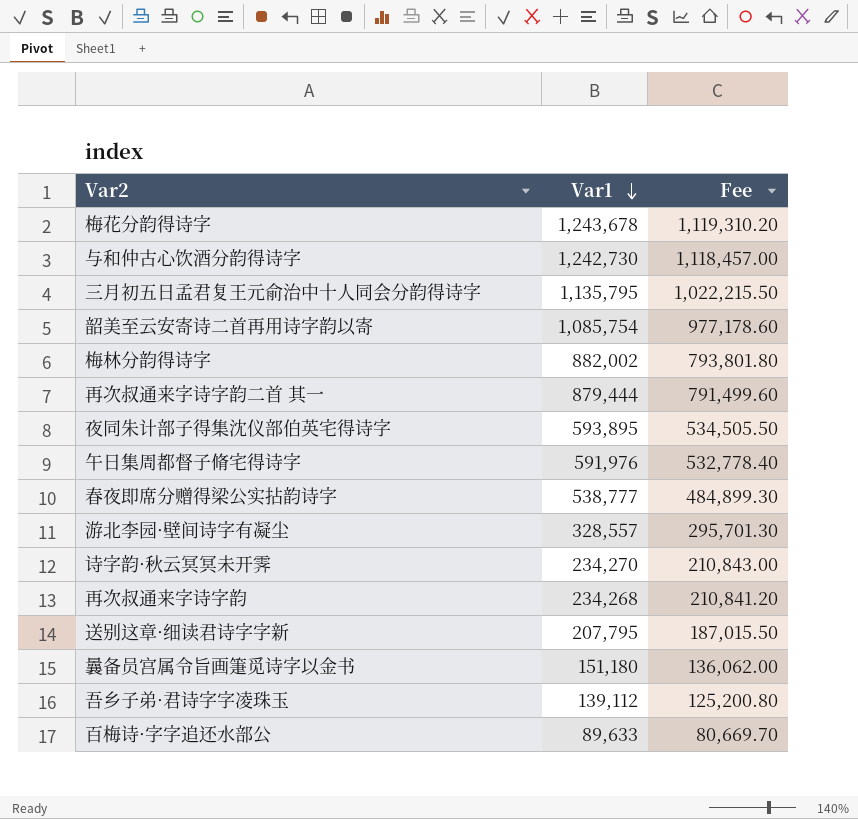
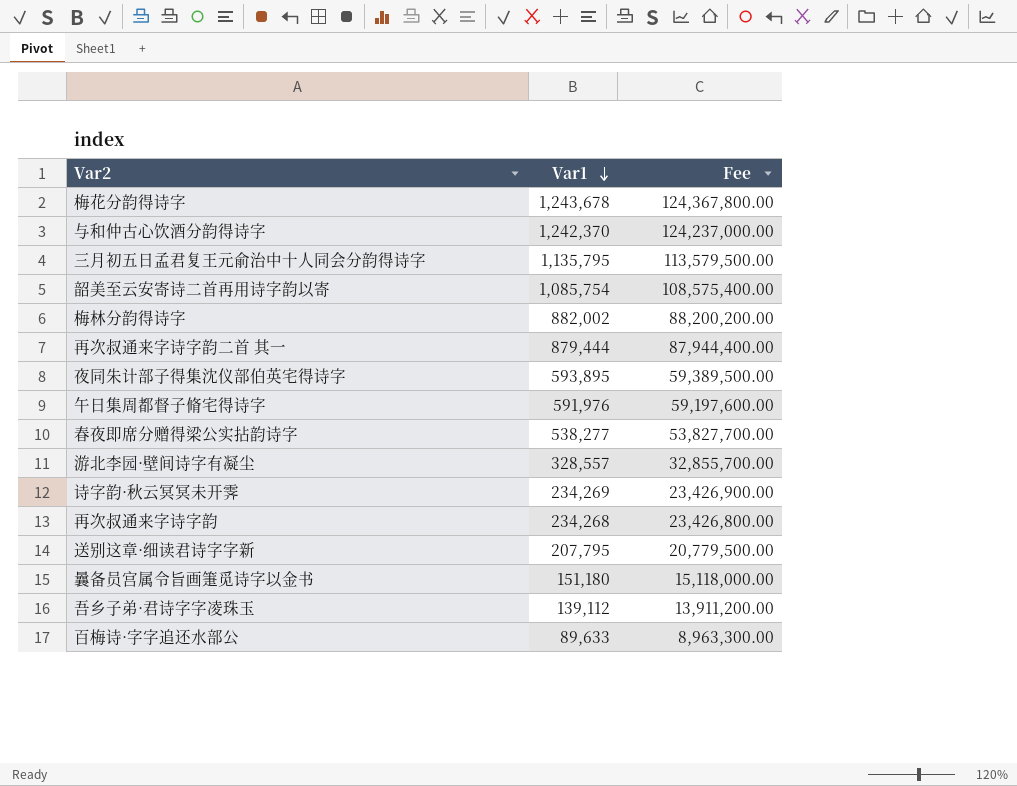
column Fee | formula: [Var1] * 0.9 -> [Var1] * 100
与和仲古心饮酒分韵得诗字 | Var1: 1,242,730 -> 1,242,370
春夜即席分赠得梁公实拈韵诗字 | Var1: 538,777 -> 538,277
诗字韵·秋云冥冥未开霁 | Var1: 234,270 -> 234,269

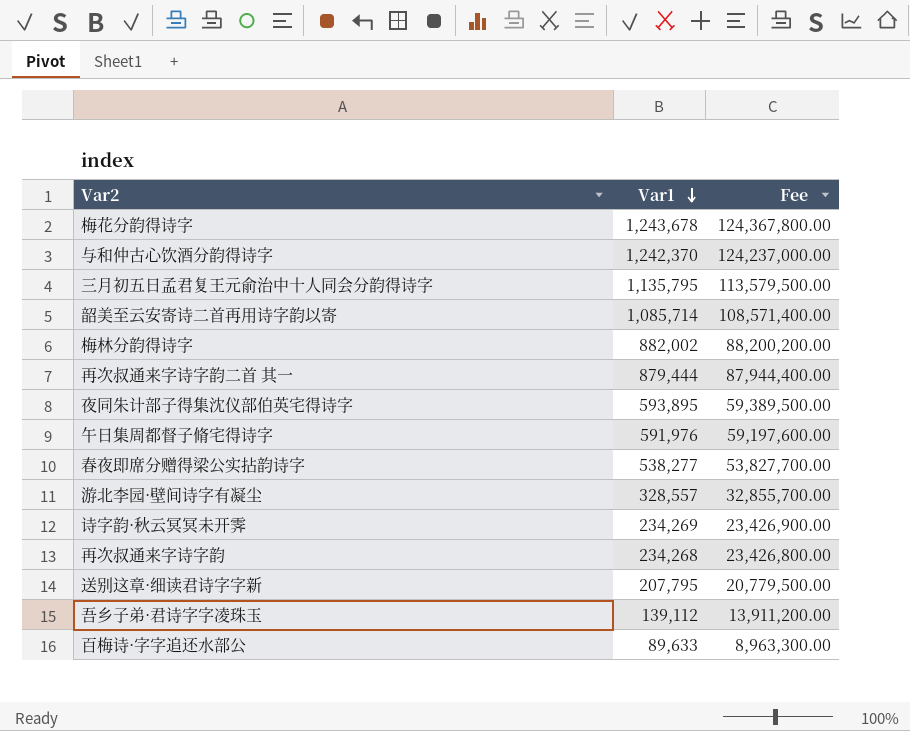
row 曩备员宫属令旨画箑觅诗字以金书: 151,180 | 15,118,000.00 -> none
韶美至云安寄诗二首再用诗字韵以寄 | Var1: 1,085,754 -> 1,085,714
韶美至云安寄诗二首再用诗字韵以寄 | Fee: 108,575,400.00 -> 108,571,400.00

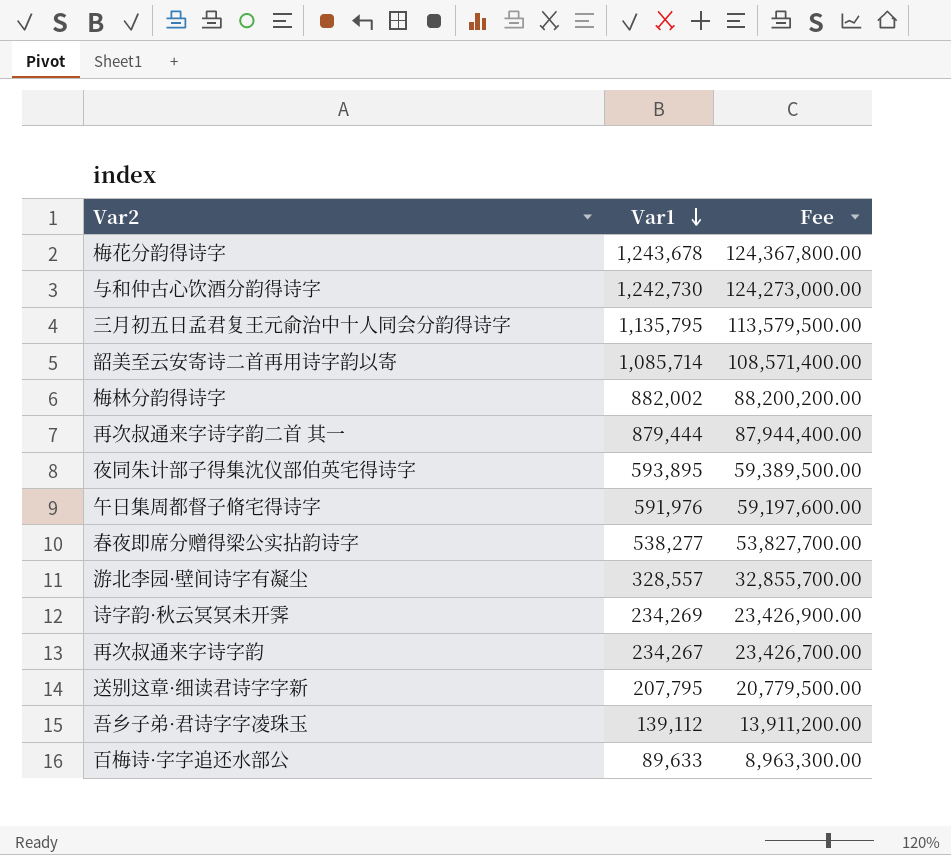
与和仲古心饮酒分韵得诗字 | Var1: 1,242,370 -> 1,242,730
与和仲古心饮酒分韵得诗字 | Fee: 124,237,000.00 -> 124,273,000.00
再次叔通来字诗字韵 | Var1: 234,268 -> 234,267
再次叔通来字诗字韵 | Fee: 23,426,800.00 -> 23,426,700.00

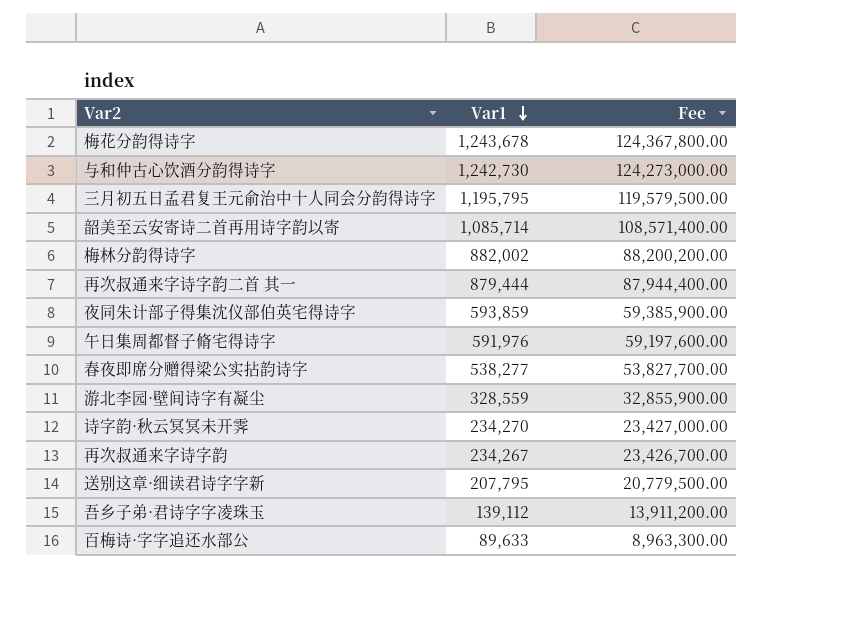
三月初五日孟君复王元俞治中十人同会分韵得诗字 | Var1: 1,135,795 -> 1,195,795
三月初五日孟君复王元俞治中十人同会分韵得诗字 | Fee: 113,579,500.00 -> 119,579,500.00
夜同朱计部子得集沈仪部伯英宅得诗字 | Var1: 593,895 -> 593,859
夜同朱计部子得集沈仪部伯英宅得诗字 | Fee: 59,389,500.00 -> 59,385,900.00
游北李园·壁间诗字有凝尘 | Var1: 328,557 -> 328,559
游北李园·壁间诗字有凝尘 | Fee: 32,855,700.00 -> 32,855,900.00
诗字韵·秋云冥冥未开霁 | Var1: 234,269 -> 234,270
诗字韵·秋云冥冥未开霁 | Fee: 23,426,900.00 -> 23,427,000.00

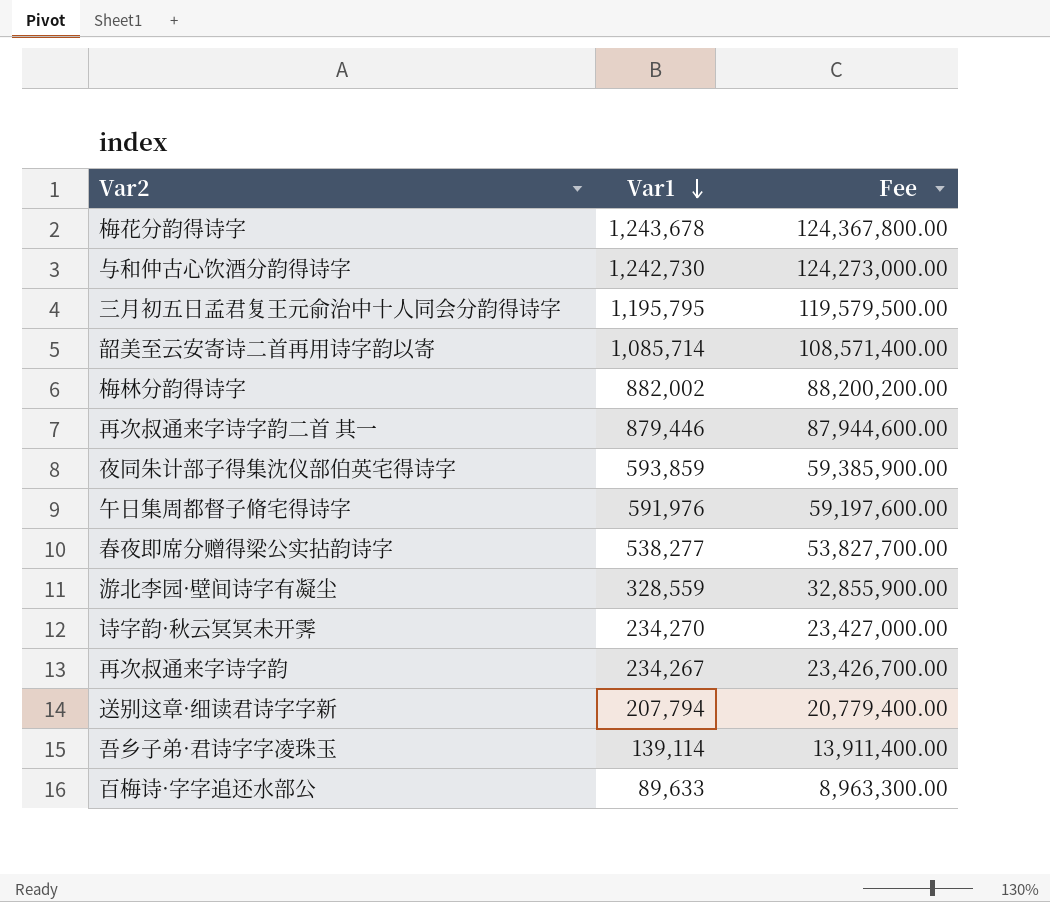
再次叔通来字诗字韵二首 其一 | Var1: 879,444 -> 879,446
再次叔通来字诗字韵二首 其一 | Fee: 87,944,400.00 -> 87,944,600.00
送别这章·细读君诗字字新 | Var1: 207,795 -> 207,794
送别这章·细读君诗字字新 | Fee: 20,779,500.00 -> 20,779,400.00
吾乡子弟·君诗字字凌珠玉 | Var1: 139,112 -> 139,114
吾乡子弟·君诗字字凌珠玉 | Fee: 13,911,200.00 -> 13,911,400.00

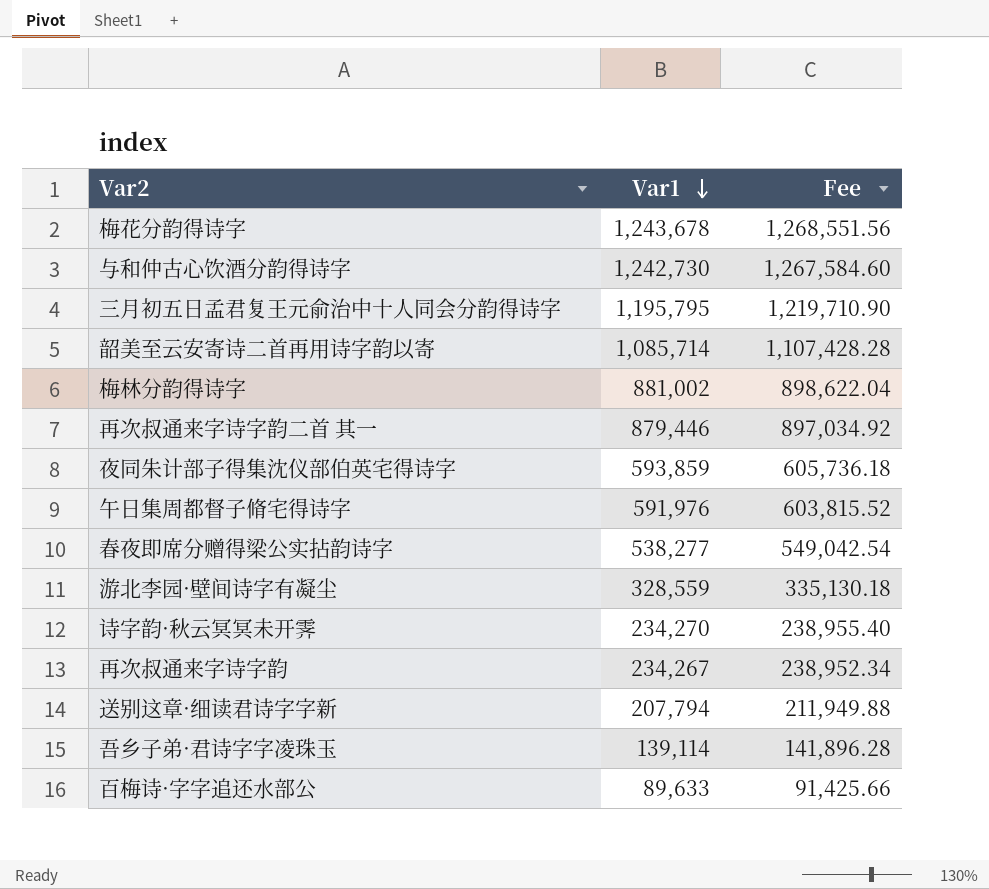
column Fee | formula: [Var1] * 100 -> [Var1] * 1.02
梅林分韵得诗字 | Var1: 882,002 -> 881,002

